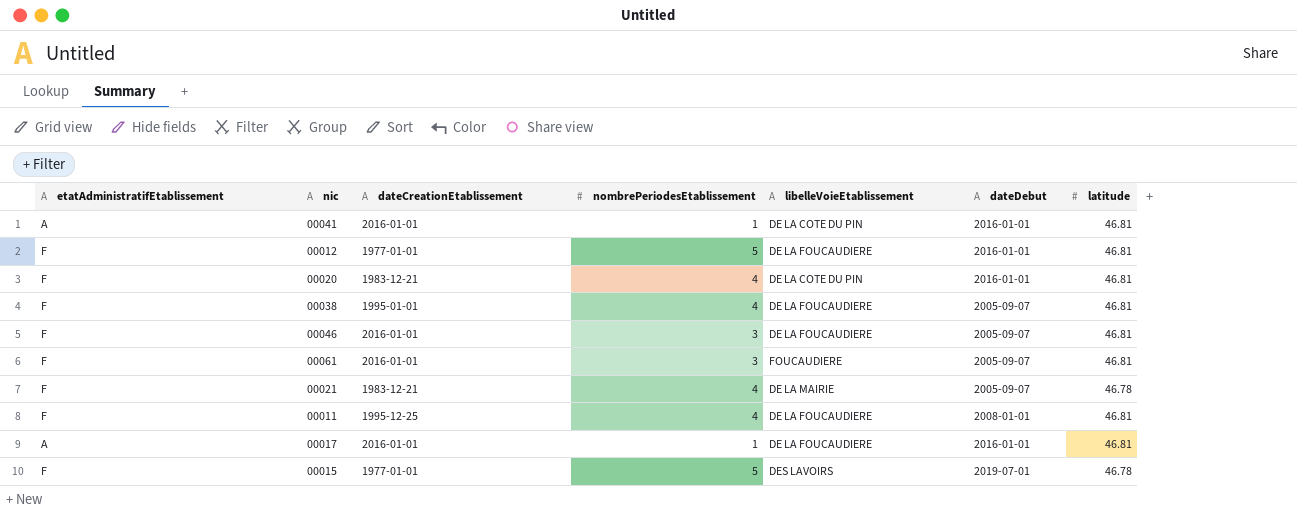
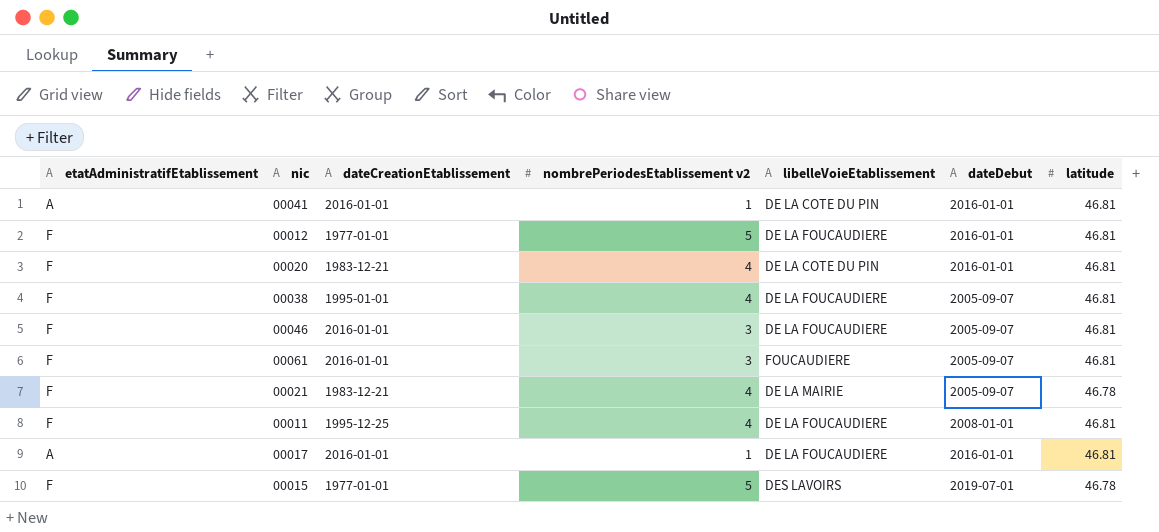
column name: nombrePeriodesEtablissement -> nombrePeriodesEtablissement v2

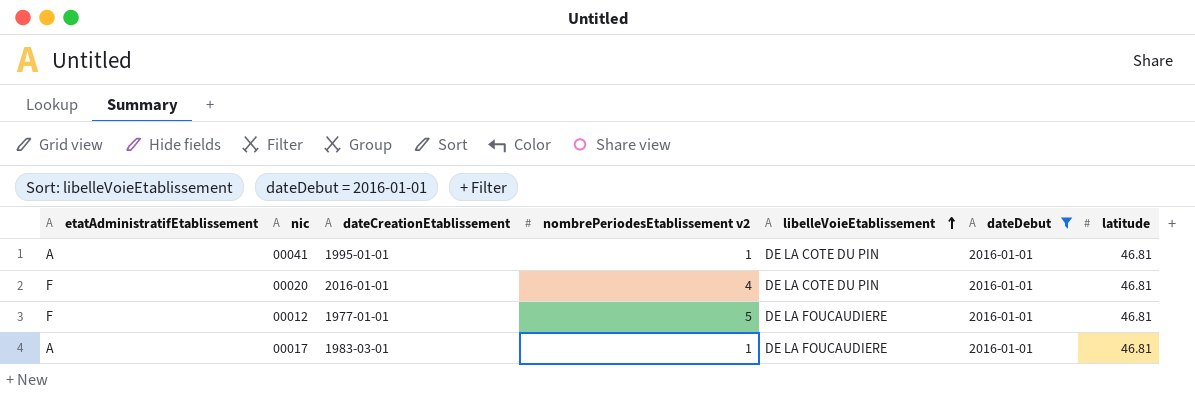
filter: none -> dateDebut = 2016-01-01
row order: none -> libelleVoieEtablissement ascending
00041 | dateCreationEtablissement: 2016-01-01 -> 1995-01-01
00020 | dateCreationEtablissement: 1983-12-21 -> 2016-01-01
00017 | dateCreationEtablissement: 2016-01-01 -> 1983-03-01

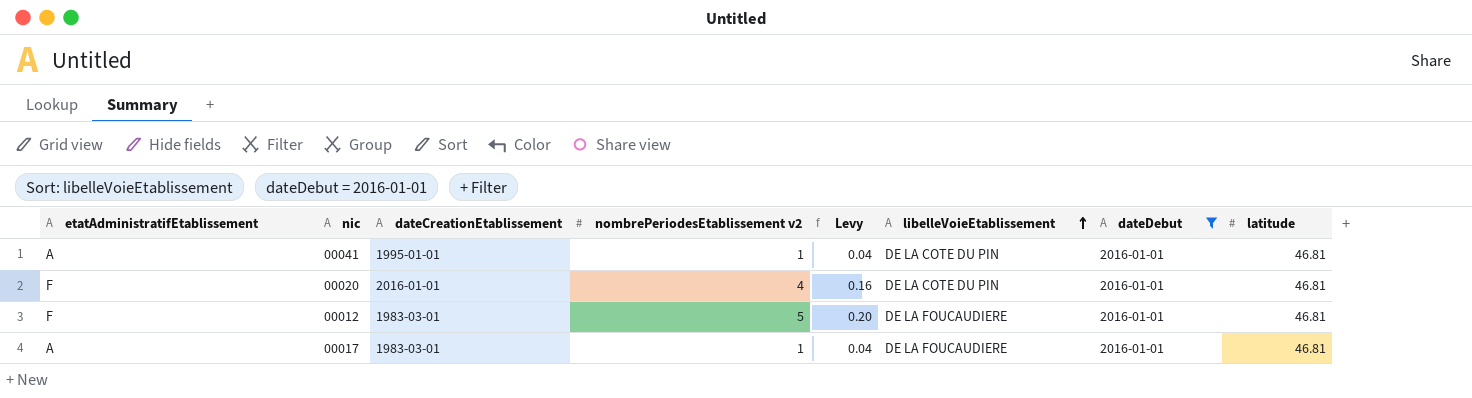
column Levy | formula: none -> [nombrePeriodesEtablissement v2] * 0.04
00012 | dateCreationEtablissement: 1977-01-01 -> 1983-03-01

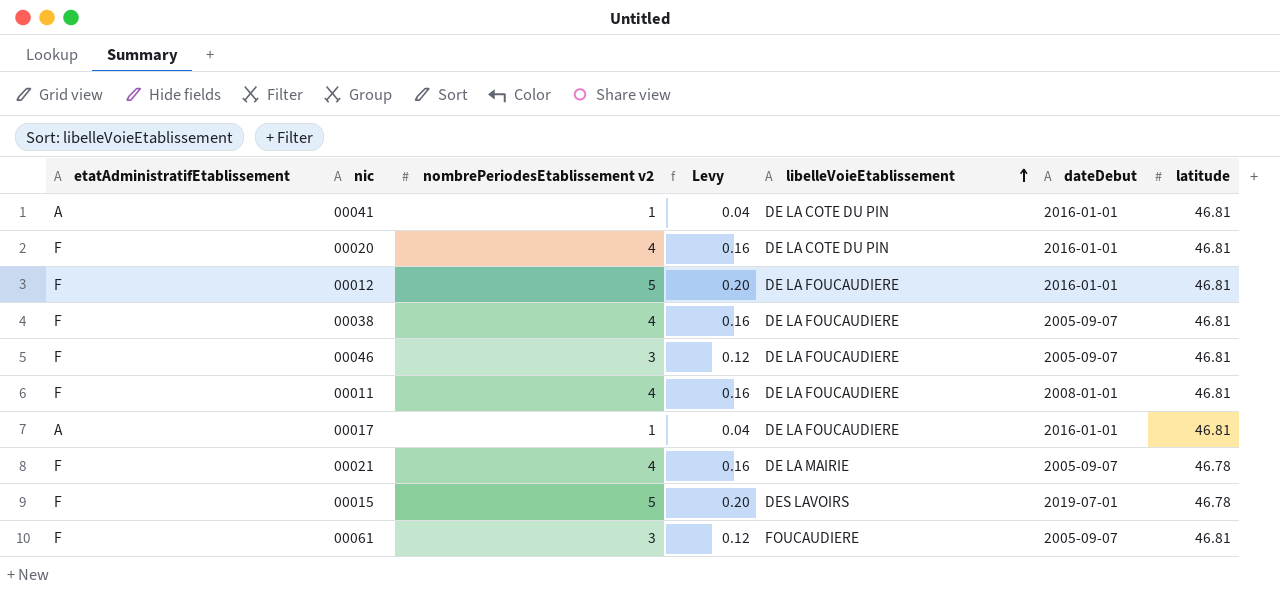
filter: dateDebut = 2016-01-01 -> none
column dateCreationEtablissement | position: 3 -> none

